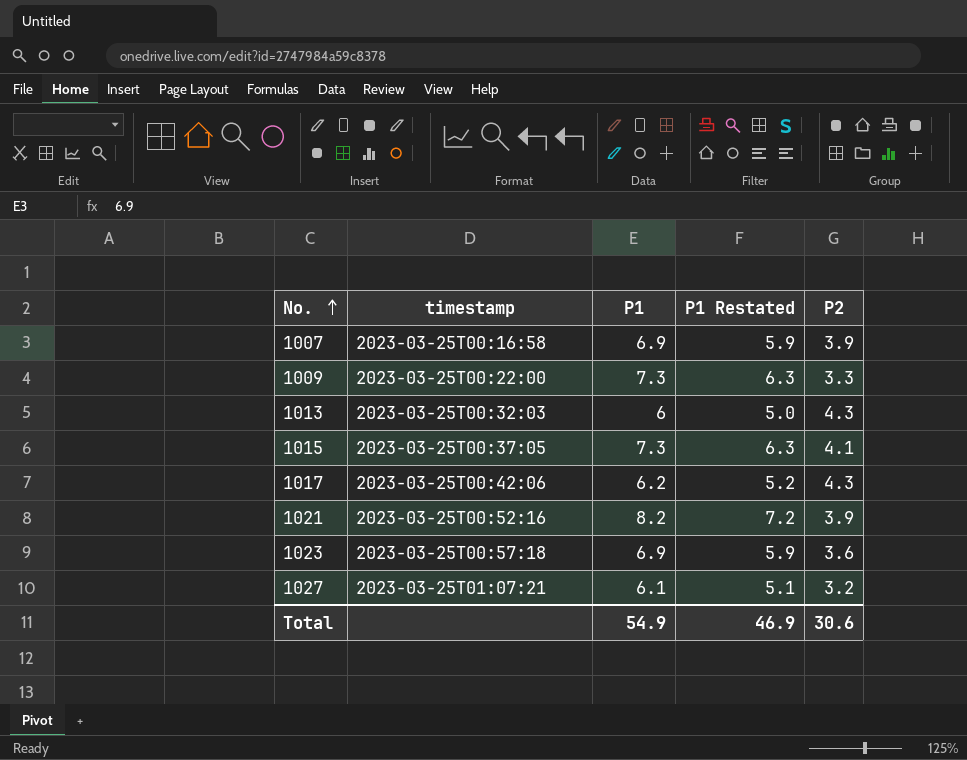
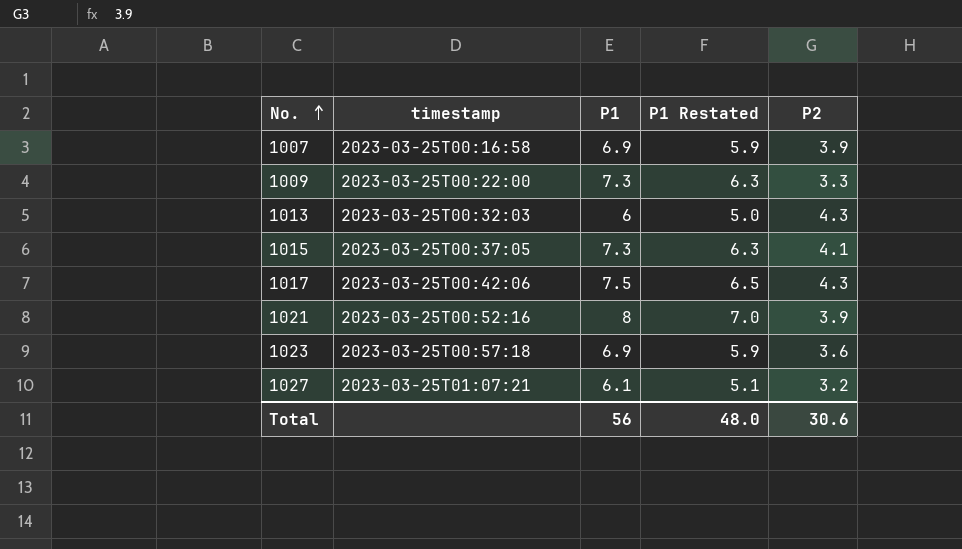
1017 | P1: 6.2 -> 7.5
1017 | P1 Restated: 5.2 -> 6.5
1021 | P1: 8.2 -> 8
1021 | P1 Restated: 7.2 -> 7.0
Total | P1: 54.9 -> 56
Total | P1 Restated: 46.9 -> 48.0

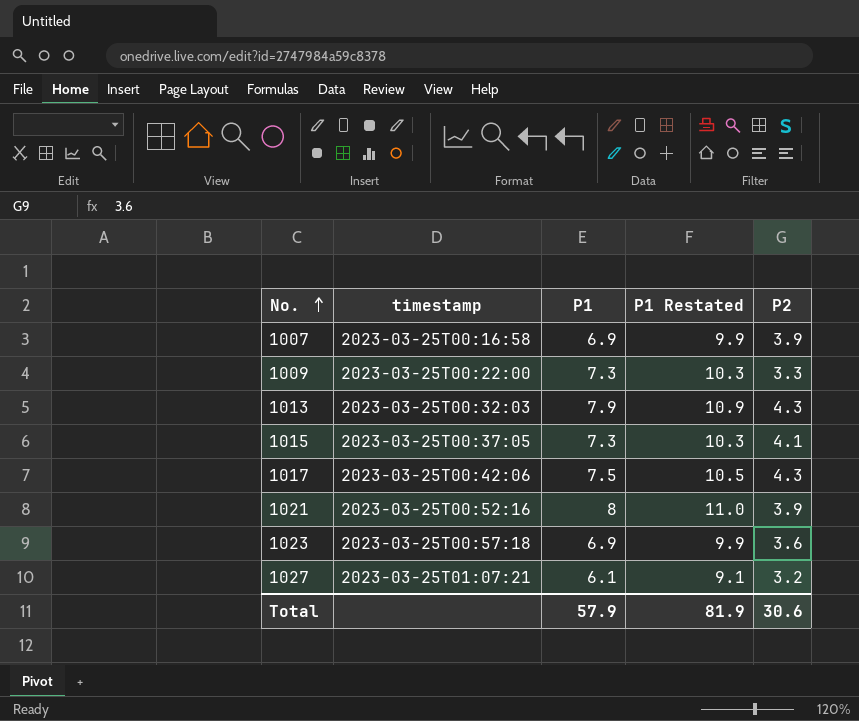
column P1 Restated | formula: [P1] - 1 -> [P1] + 3
1013 | P1: 6 -> 7.9
Total | P1: 56 -> 57.9
Total | P1 Restated: 48.0 -> 81.9

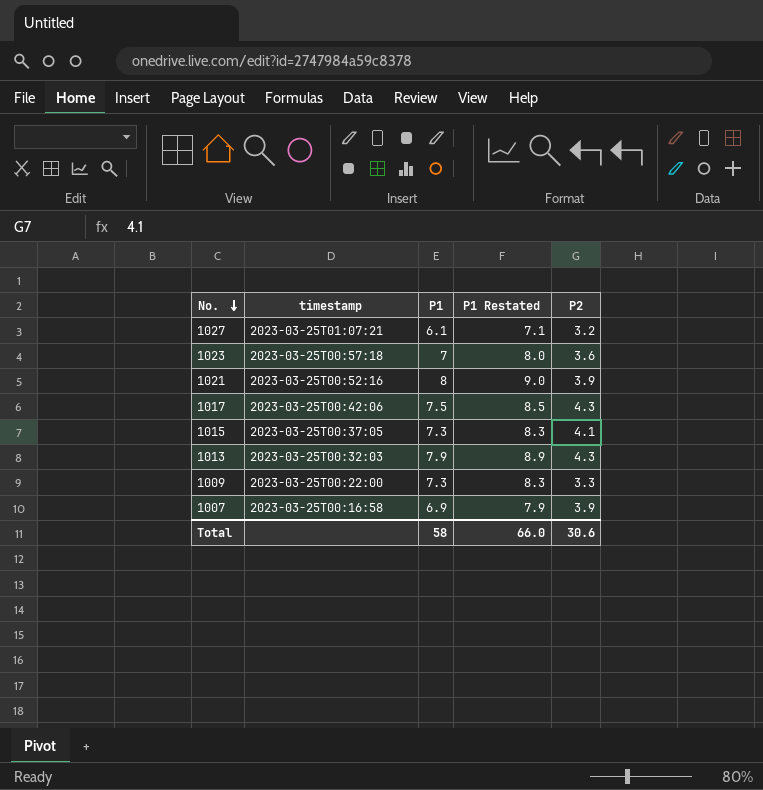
row order: No. ascending -> No. descending
column P1 Restated | formula: [P1] + 3 -> [P1] + 1
1023 | P1: 6.9 -> 7
Total | P1: 57.9 -> 58
Total | P1 Restated: 81.9 -> 66.0

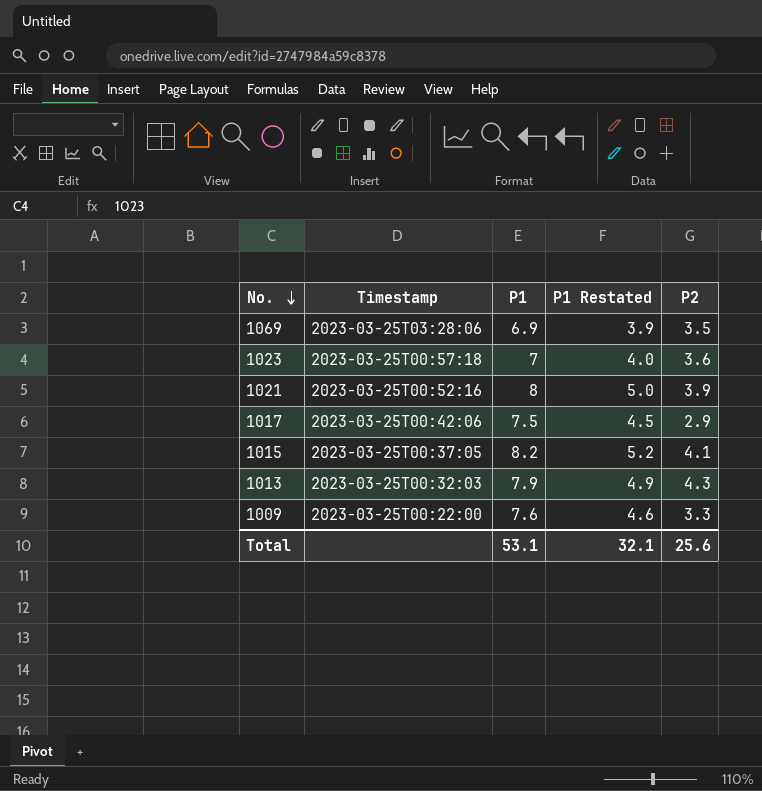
column name: timestamp -> Timestamp
column P1 Restated | formula: [P1] + 1 -> [P1] - 3
row 1027: 2023-03-25T01:07:21 | 6.1 | 7.1 | 3.2 -> none
row 1007: 2023-03-25T00:16:58 | 6.9 | 7.9 | 3.9 -> none
row 1069: none -> 2023-03-25T03:28:06 | 6.9 | 3.9 | 3.5
1017 | P2: 4.3 -> 2.9
1015 | P1: 7.3 -> 8.2
1009 | P1: 7.3 -> 7.6
Total | P1: 58 -> 53.1
Total | P1 Restated: 66.0 -> 32.1
Total | P2: 30.6 -> 25.6

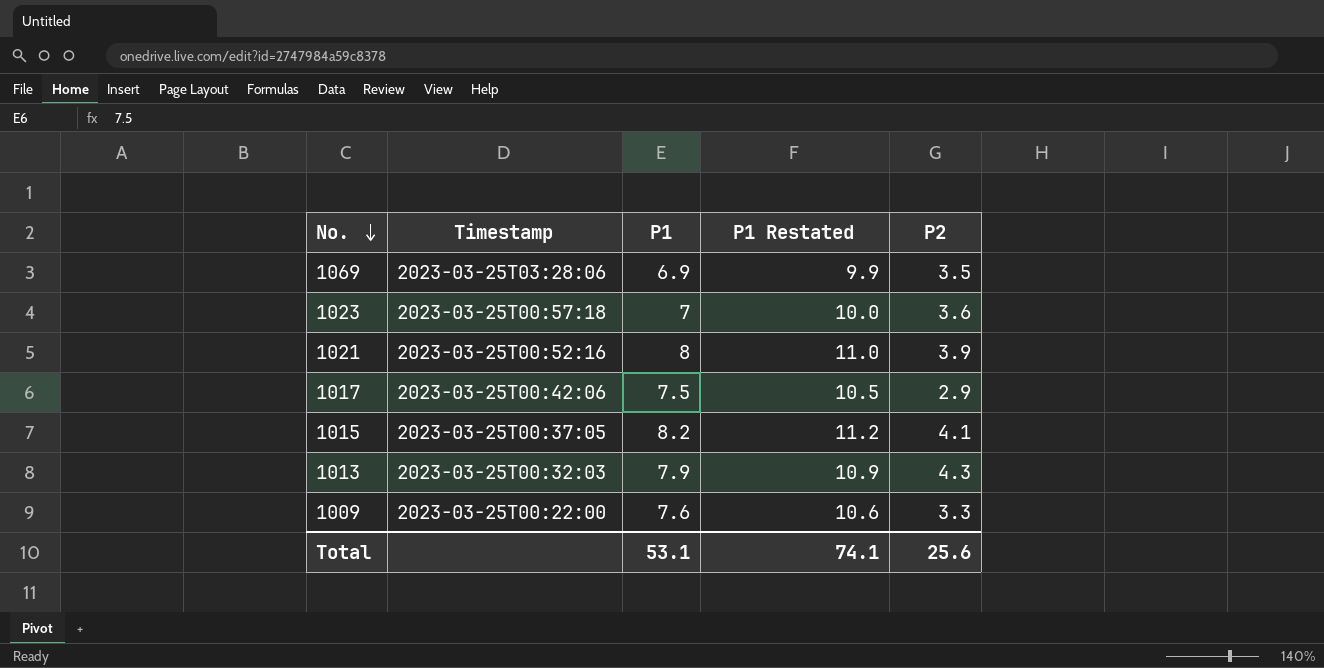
column P1 Restated | formula: [P1] - 3 -> [P1] + 3
Total | P1 Restated: 32.1 -> 74.1

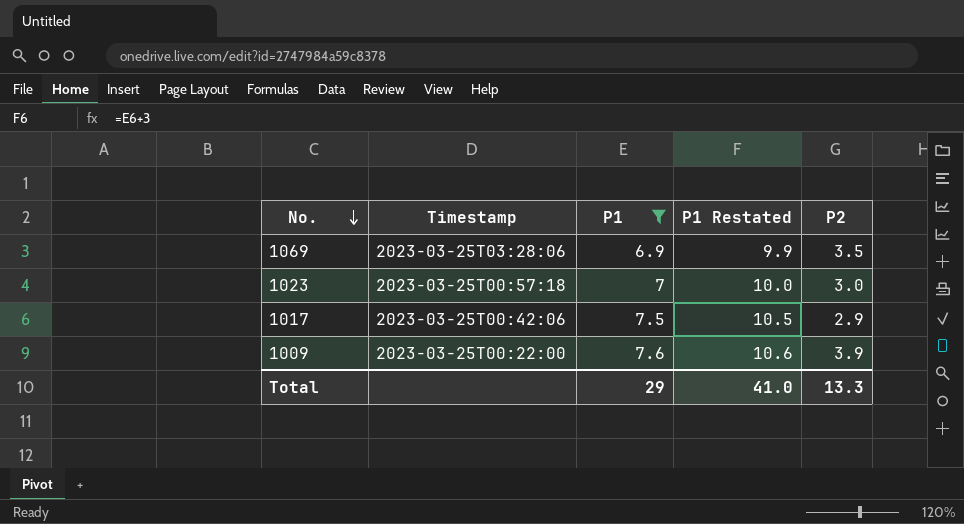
filter: none -> P1 <= 7.6
1023 | P2: 3.6 -> 3.0
1009 | P2: 3.3 -> 3.9
Total | P1: 53.1 -> 29
Total | P1 Restated: 74.1 -> 41.0
Total | P2: 25.6 -> 13.3

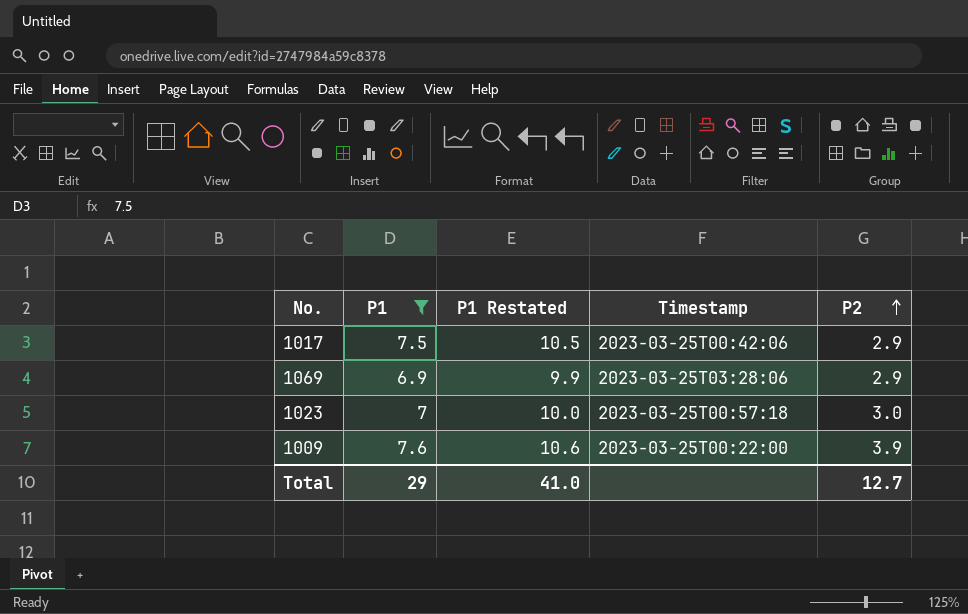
row order: No. descending -> P2 ascending
column Timestamp | position: 2 -> 4
1069 | P2: 3.5 -> 2.9
Total | P2: 13.3 -> 12.7

